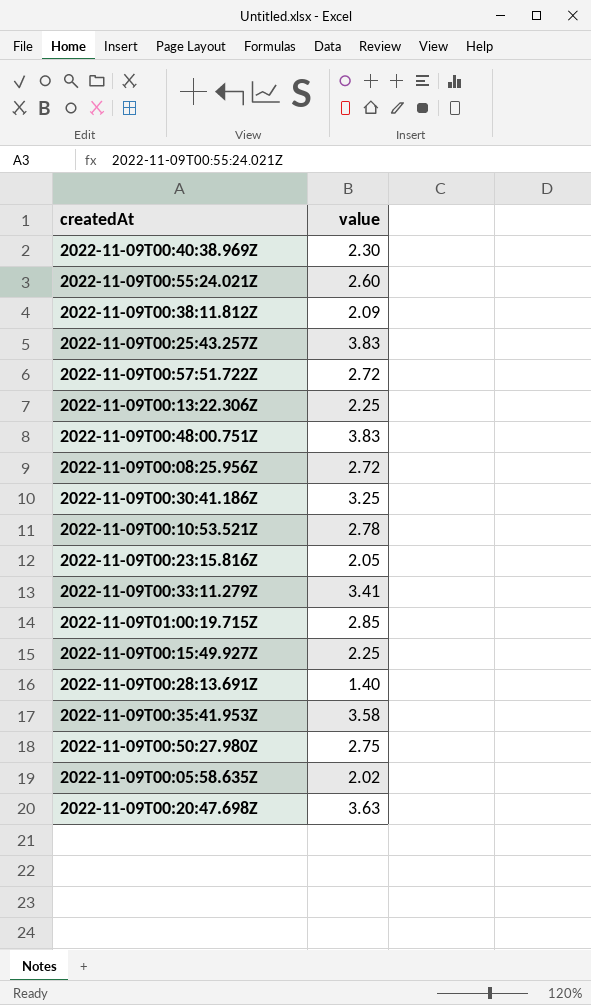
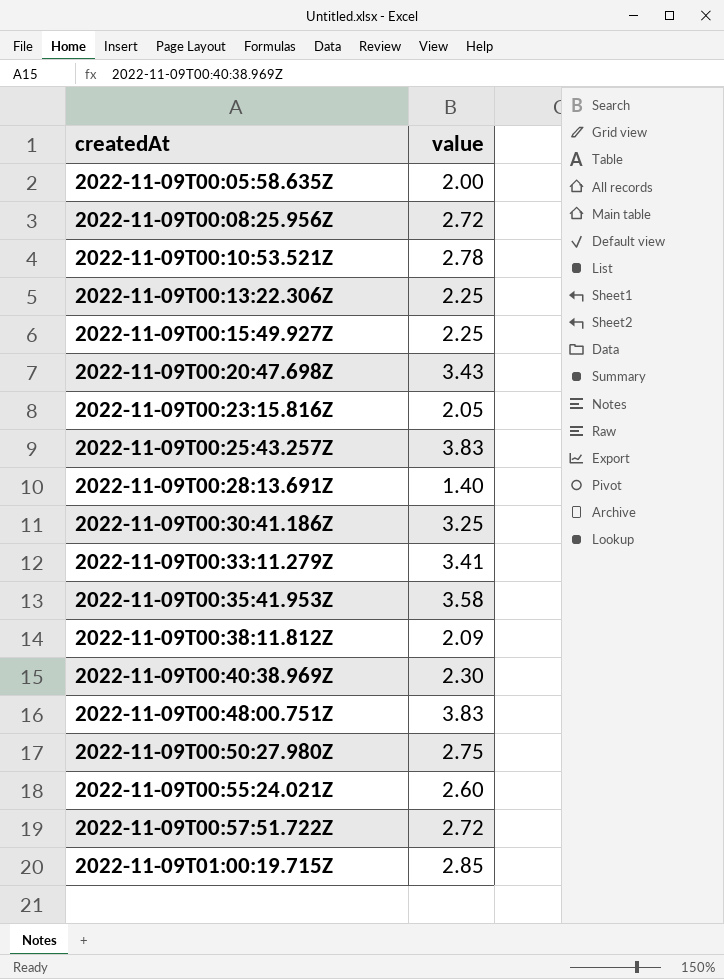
row order: none -> createdAt ascending
2022-11-09T00:05:58.635Z | value: 2.02 -> 2.00
2022-11-09T00:20:47.698Z | value: 3.63 -> 3.43

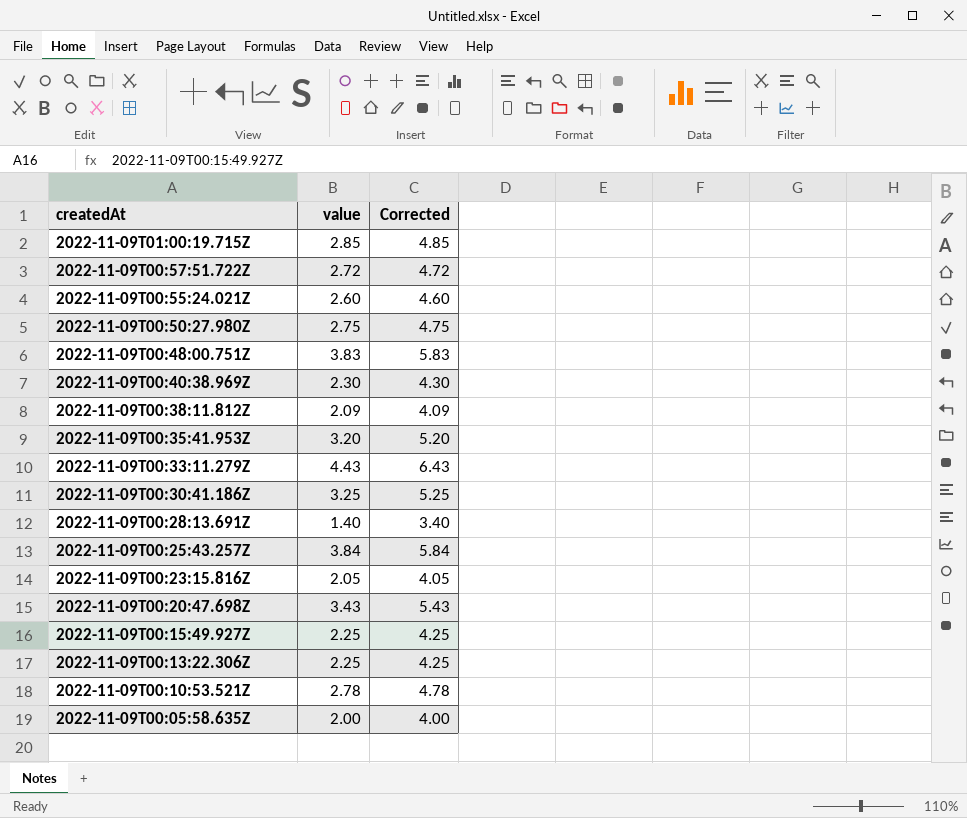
row order: createdAt ascending -> createdAt descending
column Corrected | formula: none -> [value] + 2
row 2022-11-09T00:08:25.956Z: 2.72 -> none
2022-11-09T00:35:41.953Z | value: 3.58 -> 3.20
2022-11-09T00:33:11.279Z | value: 3.41 -> 4.43
2022-11-09T00:25:43.257Z | value: 3.83 -> 3.84

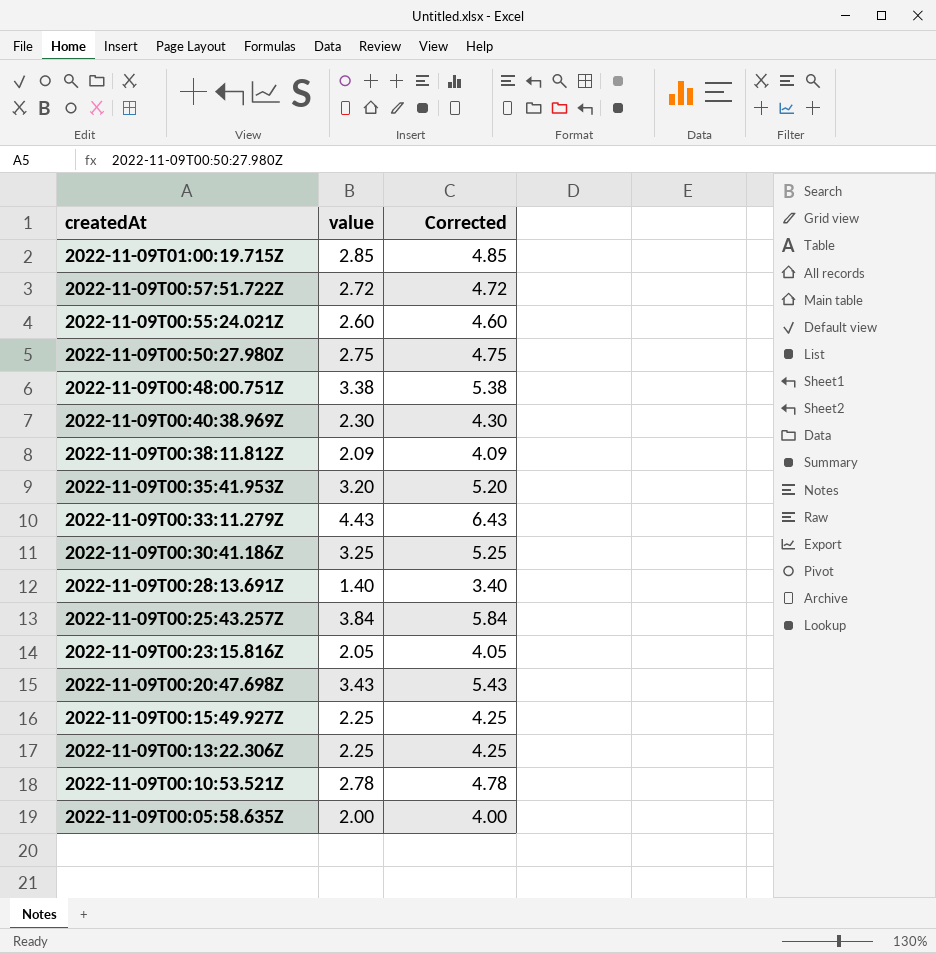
2022-11-09T00:48:00.751Z | value: 3.83 -> 3.38
2022-11-09T00:48:00.751Z | Corrected: 5.83 -> 5.38

